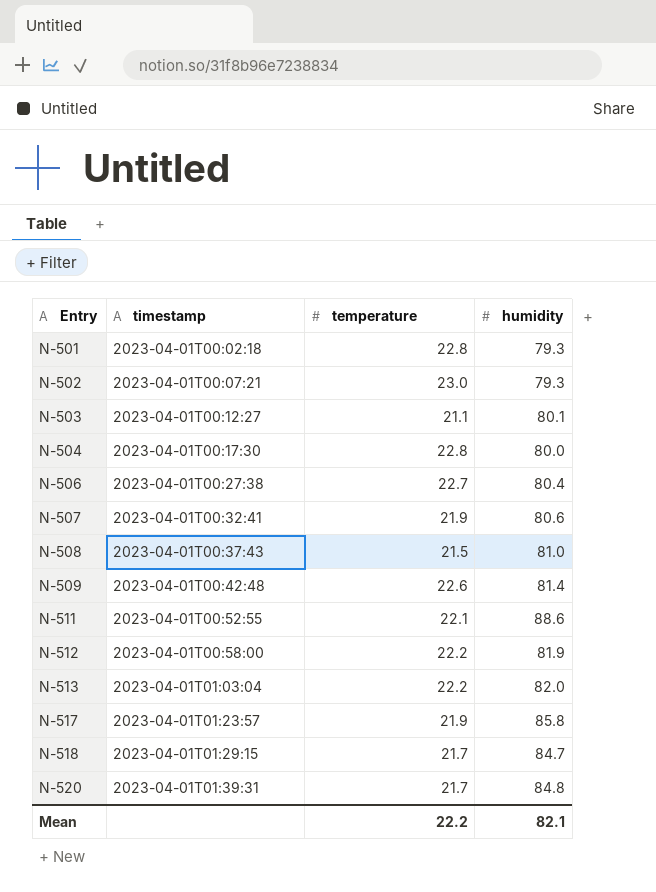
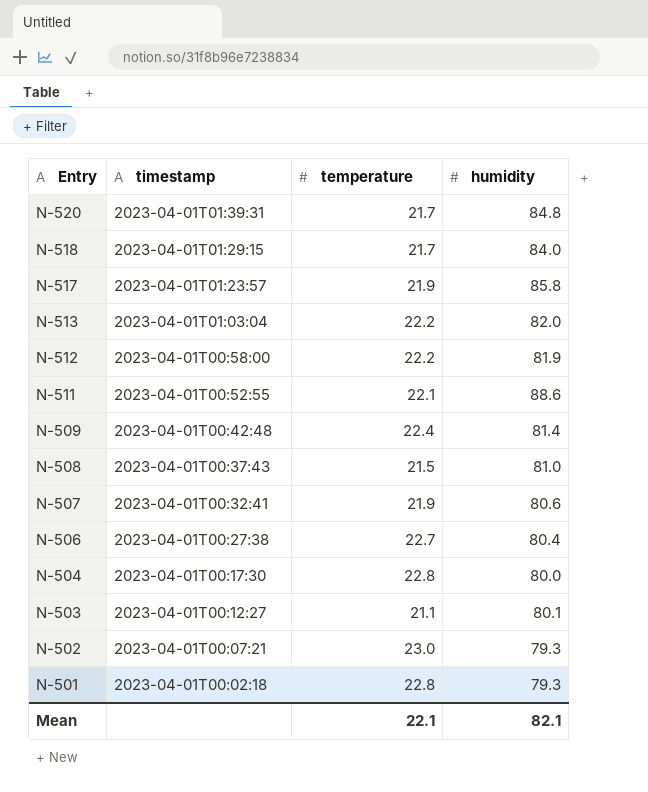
row order: Entry ascending -> Entry descending
N-518 | humidity: 84.7 -> 84.0
N-509 | temperature: 22.6 -> 22.4
Mean | temperature: 22.2 -> 22.1

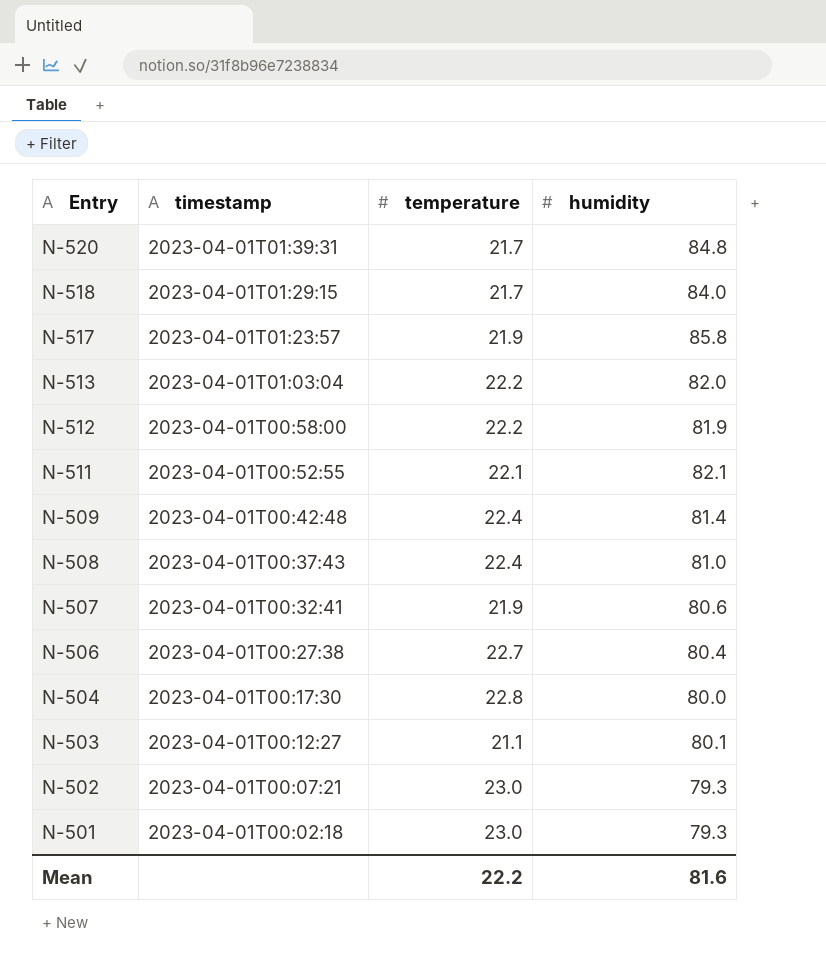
N-511 | humidity: 88.6 -> 82.1
N-508 | temperature: 21.5 -> 22.4
N-501 | temperature: 22.8 -> 23.0
Mean | temperature: 22.1 -> 22.2
Mean | humidity: 82.1 -> 81.6

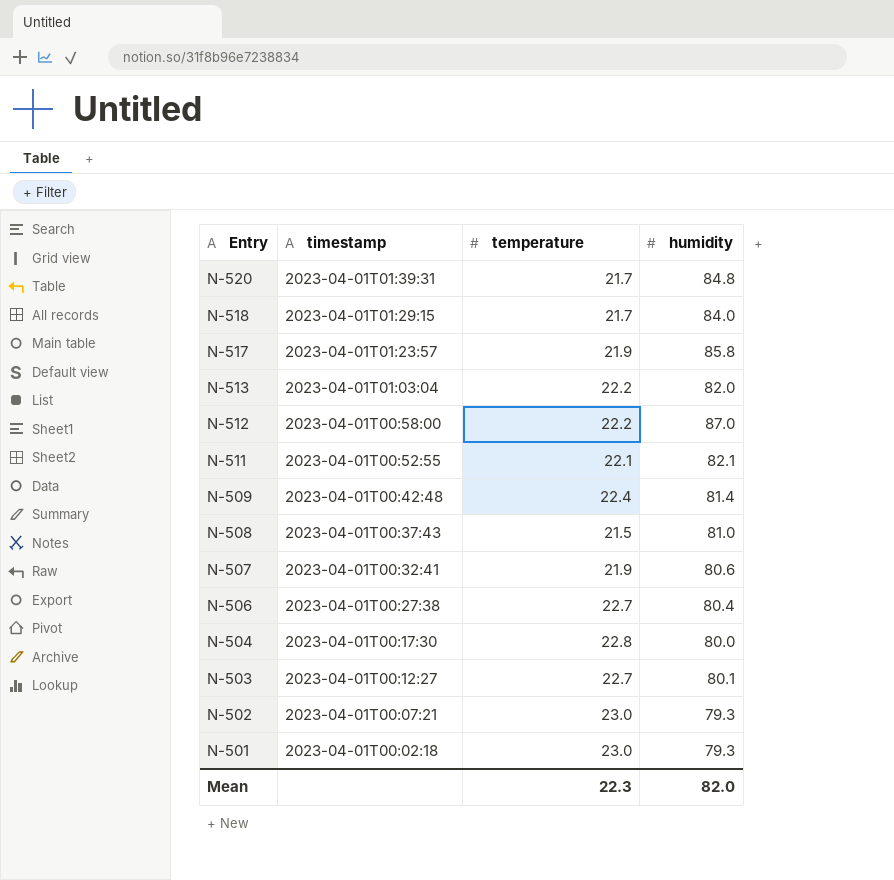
N-512 | humidity: 81.9 -> 87.0
N-508 | temperature: 22.4 -> 21.5
N-503 | temperature: 21.1 -> 22.7
Mean | temperature: 22.2 -> 22.3
Mean | humidity: 81.6 -> 82.0

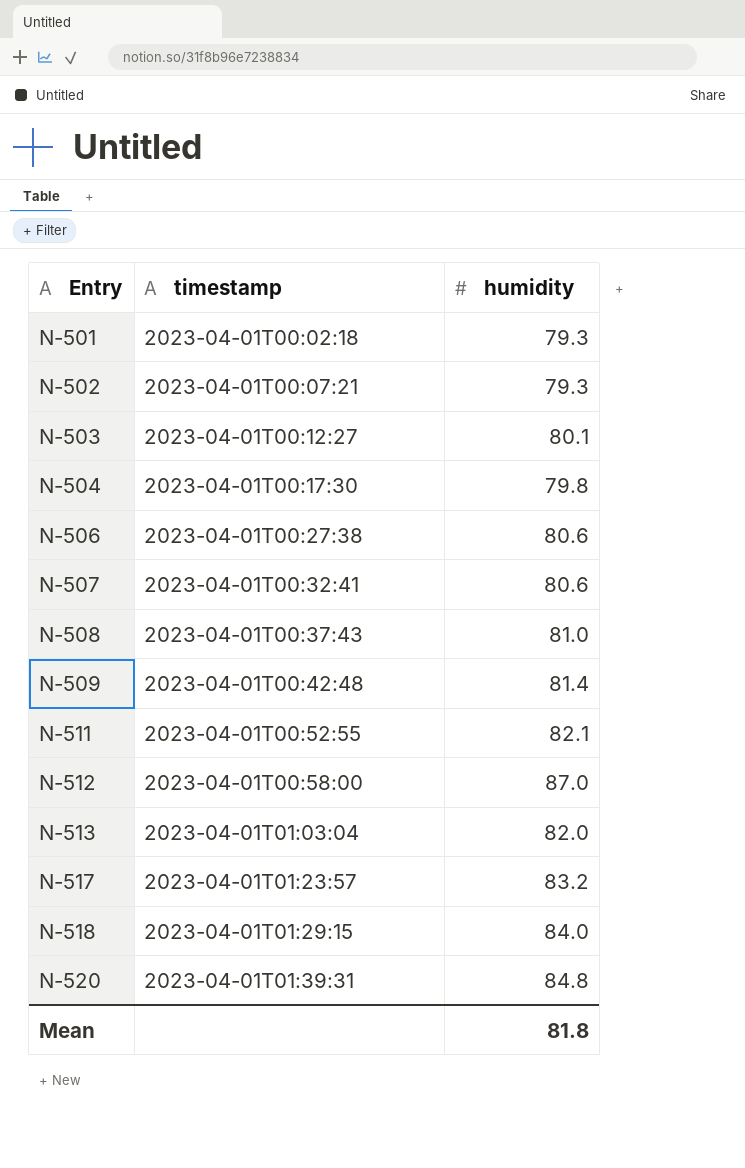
row order: Entry descending -> Entry ascending
column temperature | position: 3 -> none
N-504 | humidity: 80.0 -> 79.8
N-506 | humidity: 80.4 -> 80.6
N-517 | humidity: 85.8 -> 83.2
Mean | humidity: 82.0 -> 81.8

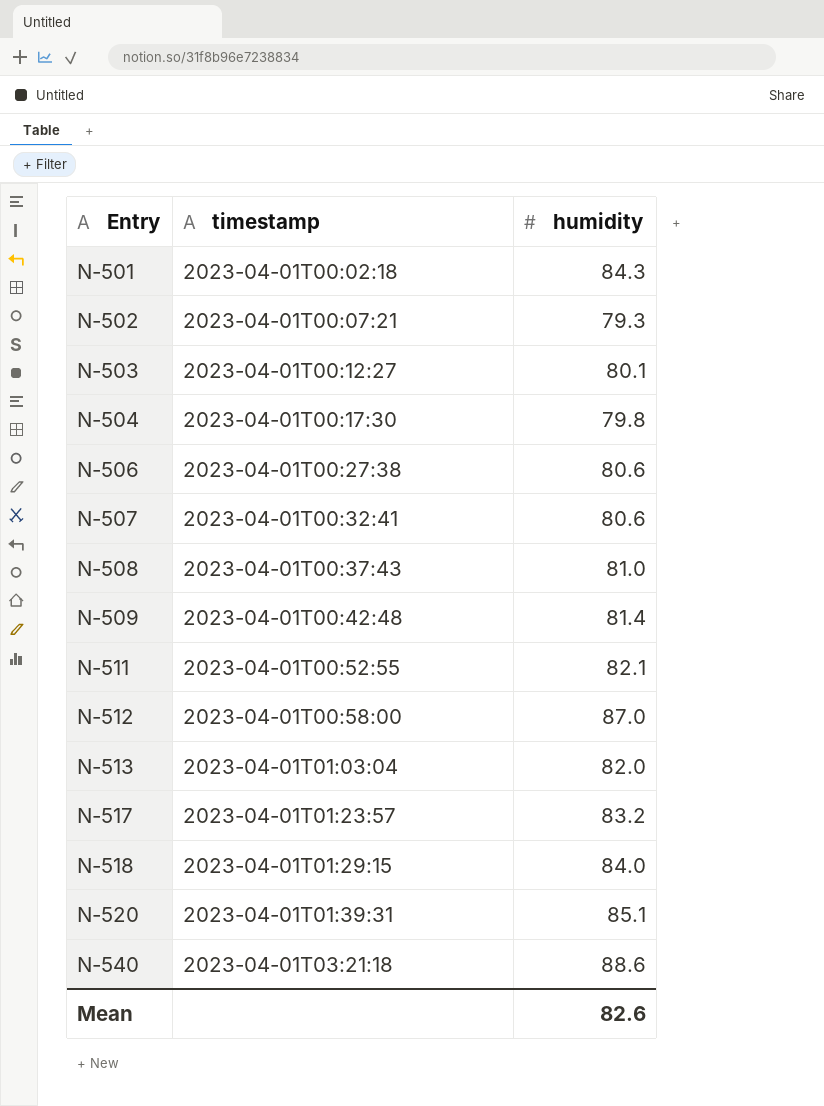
N-501 | humidity: 79.3 -> 84.3
N-520 | humidity: 84.8 -> 85.1
row N-540: none -> 2023-04-01T03:21:18 | 88.6
Mean | humidity: 81.8 -> 82.6

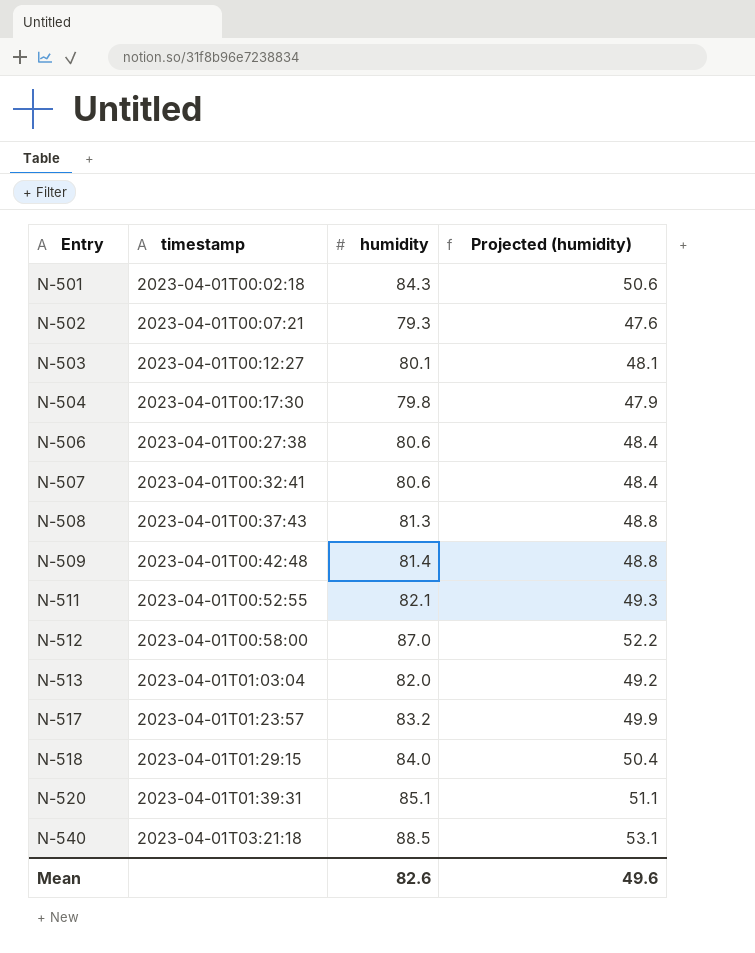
column Projected (humidity) | formula: none -> [humidity] * 0.6
N-508 | humidity: 81.0 -> 81.3
N-540 | humidity: 88.6 -> 88.5

